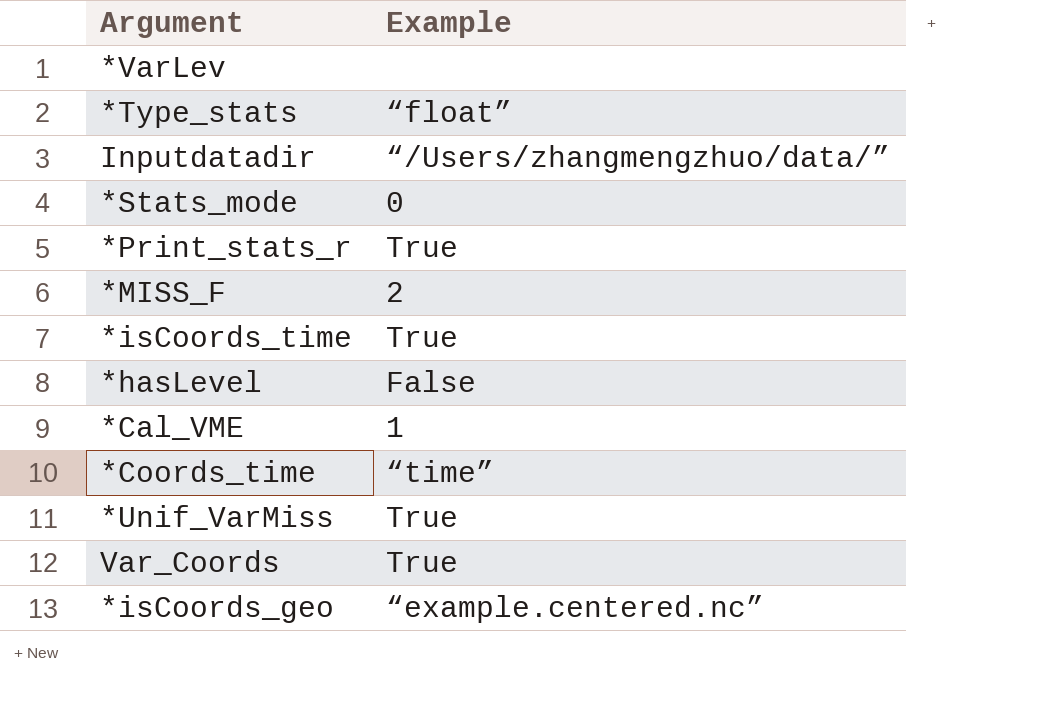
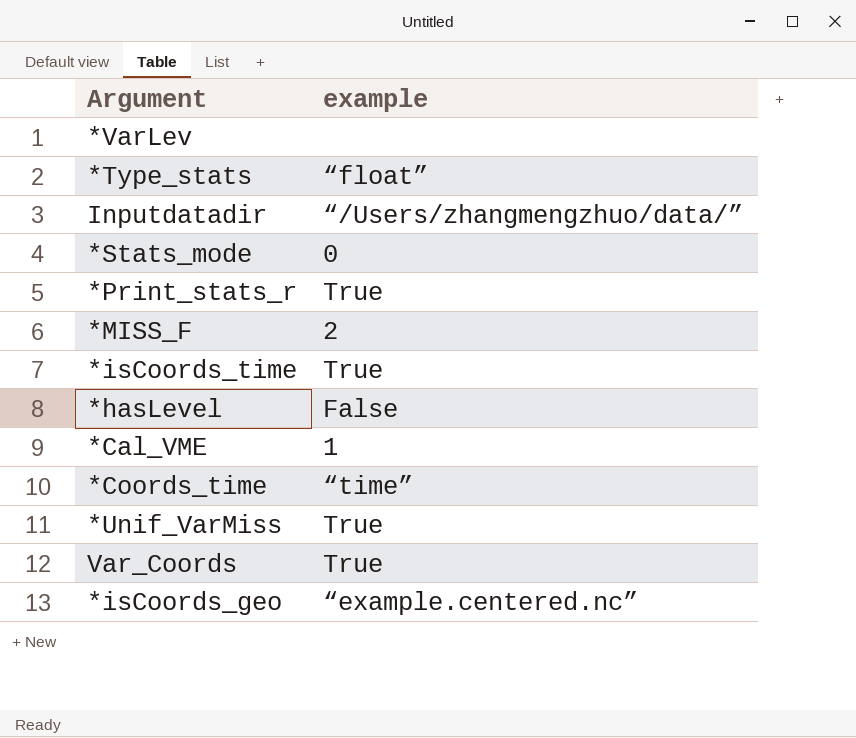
column name: Example -> example

